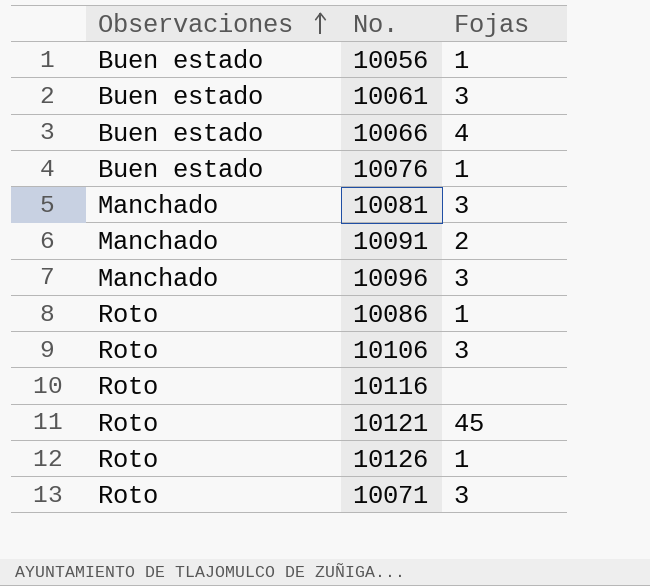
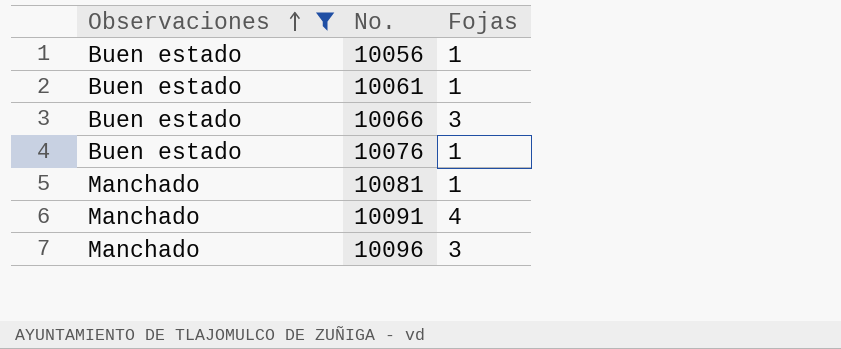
filter: none -> Observaciones != Roto
10061 | Fojas: 3 -> 1
10066 | Fojas: 4 -> 3
10081 | Fojas: 3 -> 1
10091 | Fojas: 2 -> 4

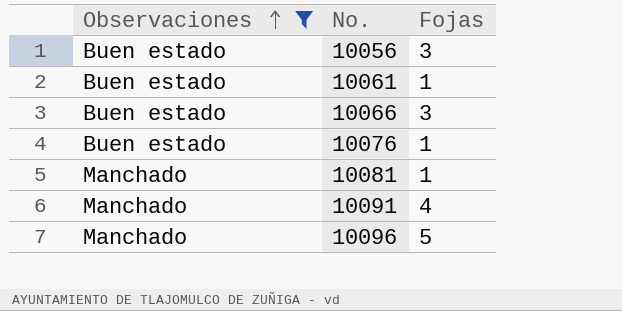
10056 | Fojas: 1 -> 3
10096 | Fojas: 3 -> 5

